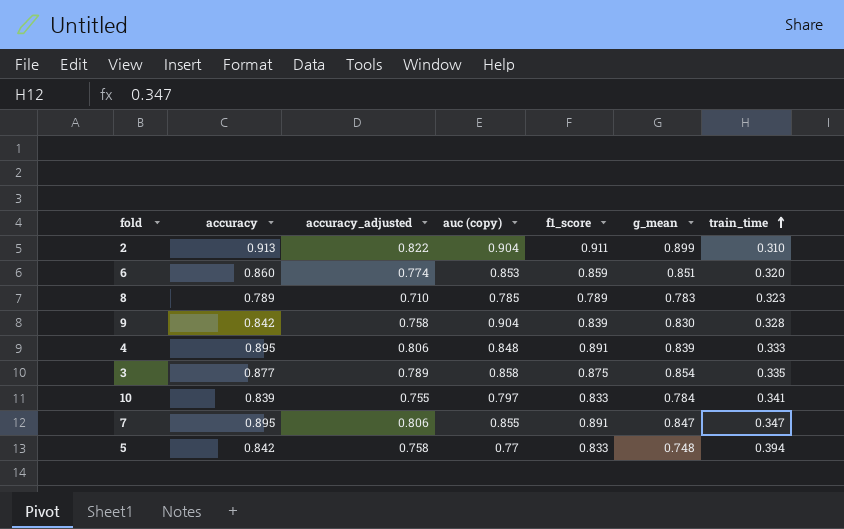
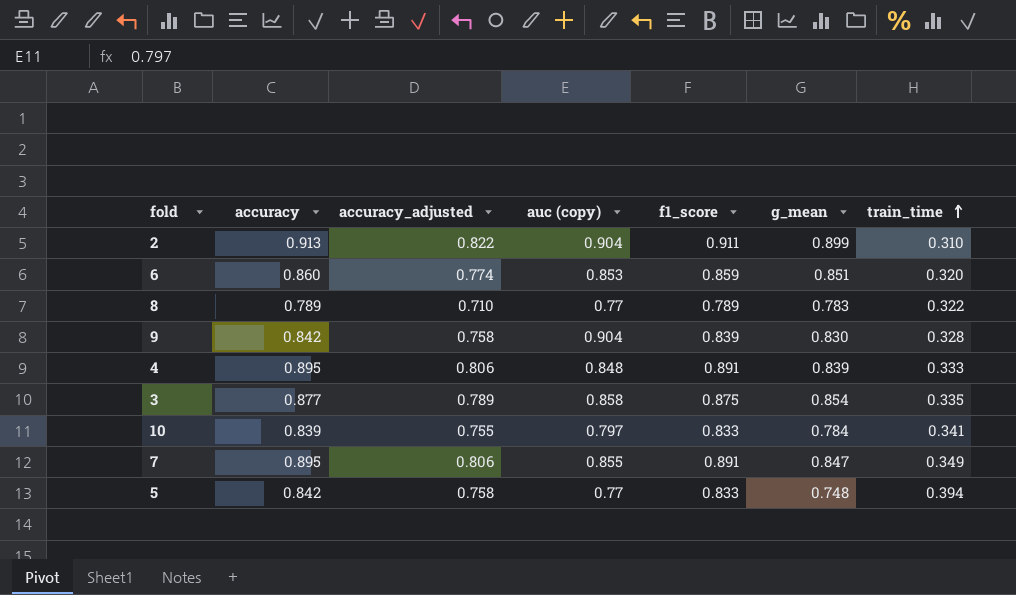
8 | auc (copy): 0.785 -> 0.77
8 | train_time: 0.323 -> 0.322
7 | train_time: 0.347 -> 0.349

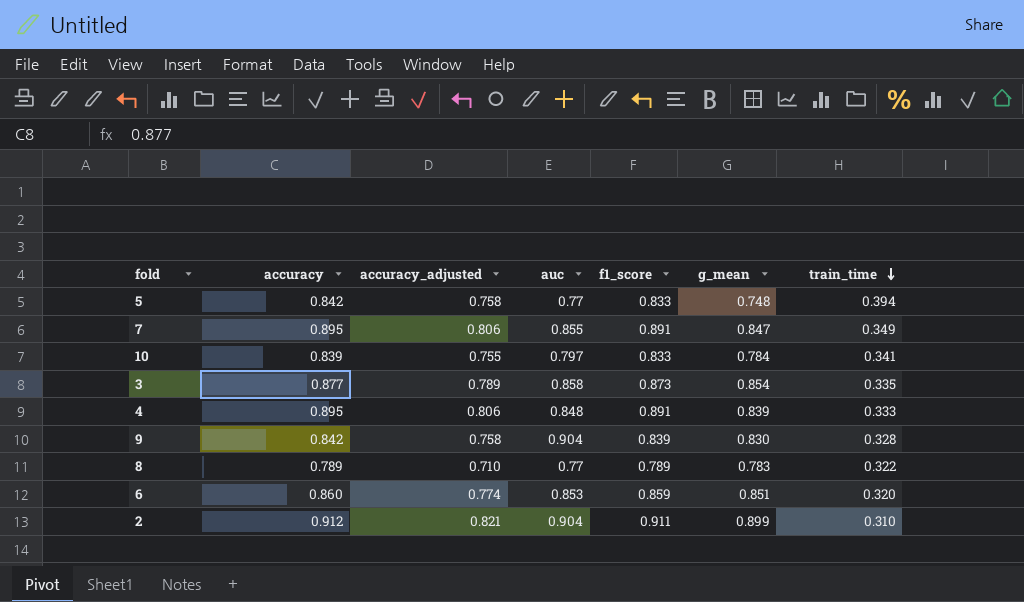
row order: train_time ascending -> train_time descending
column name: auc (copy) -> auc
3 | f1_score: 0.875 -> 0.873
2 | accuracy: 0.913 -> 0.912
2 | accuracy_adjusted: 0.822 -> 0.821

